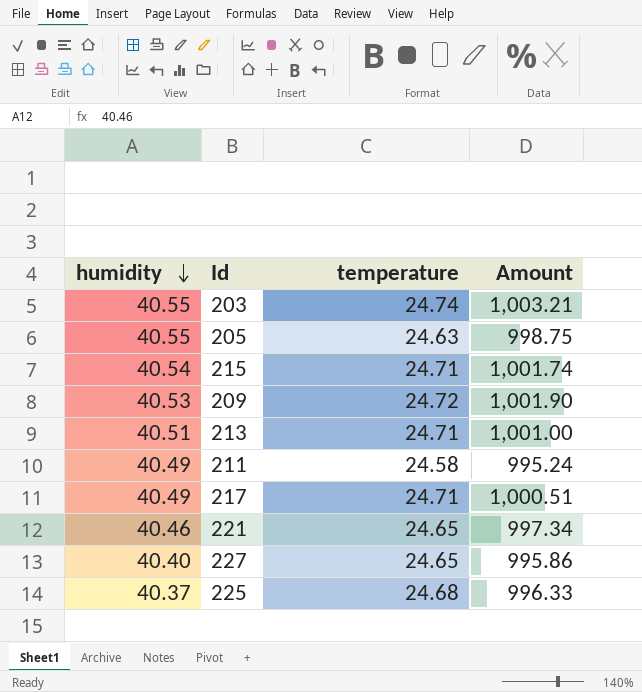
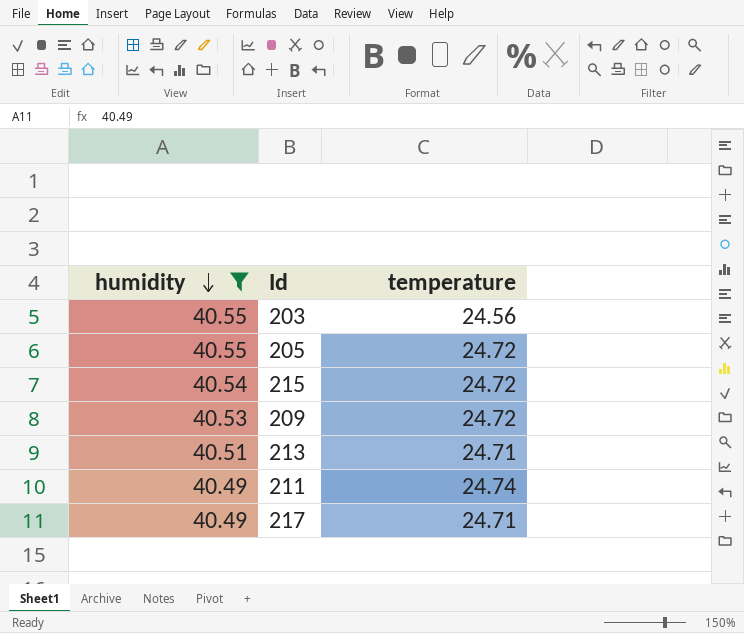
filter: none -> humidity >= 40.49
column Amount | formula: [humidity] * [temperature] -> none
203 | temperature: 24.74 -> 24.56
205 | temperature: 24.63 -> 24.72
215 | temperature: 24.71 -> 24.72
211 | temperature: 24.58 -> 24.74

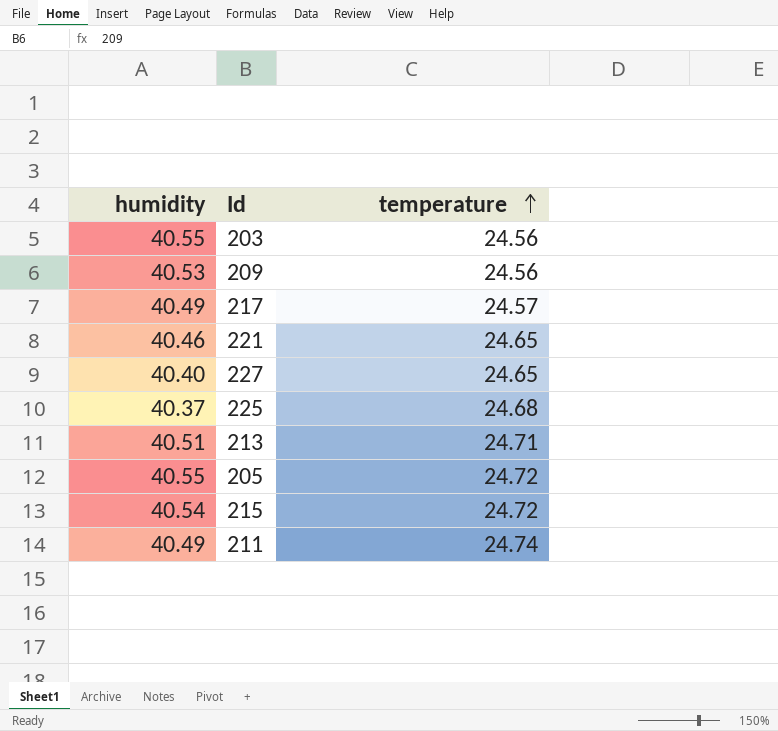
filter: humidity >= 40.49 -> none
row order: humidity descending -> temperature ascending
209 | temperature: 24.72 -> 24.56
217 | temperature: 24.71 -> 24.57

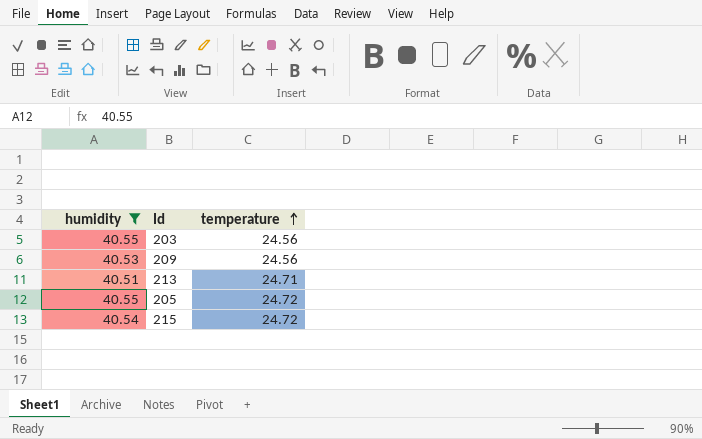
filter: none -> humidity >= 40.51

